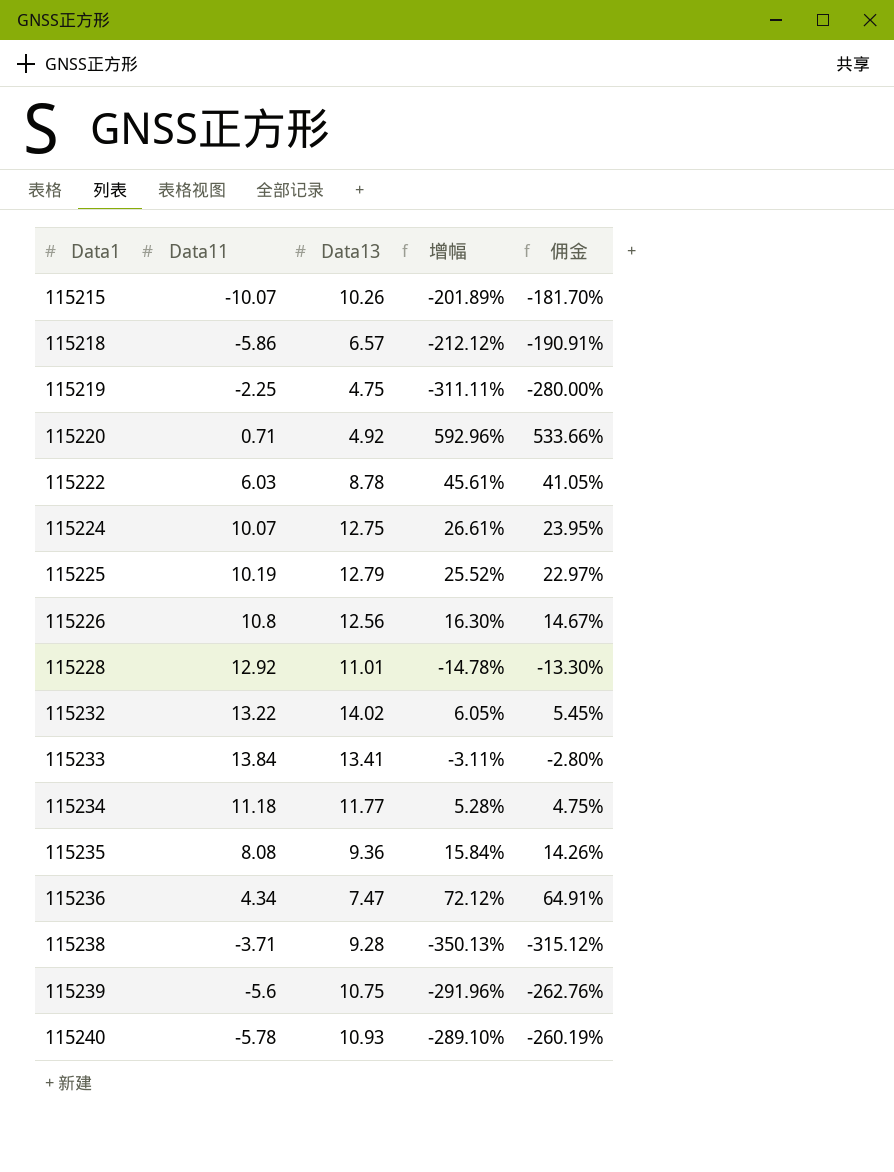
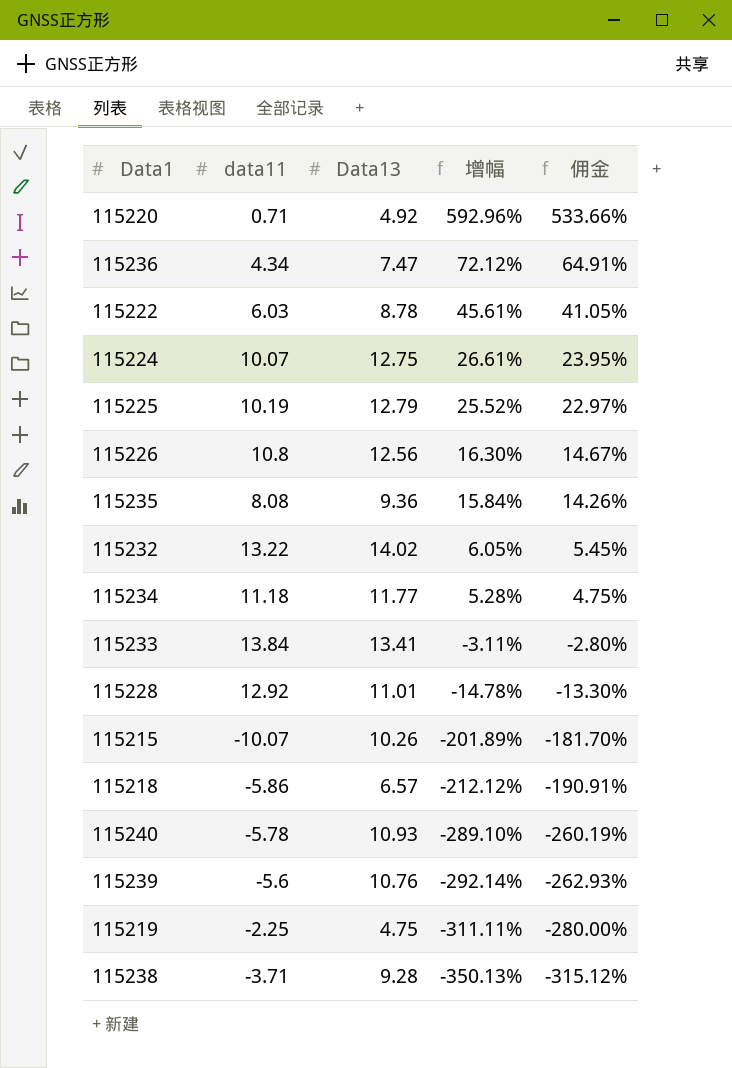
row order: Data1 ascending -> 增幅 descending
column name: Data11 -> data11
115239 | Data13: 10.75 -> 10.76
115239 | 增幅: -291.96% -> -292.14%
115239 | 佣金: -262.76% -> -262.93%

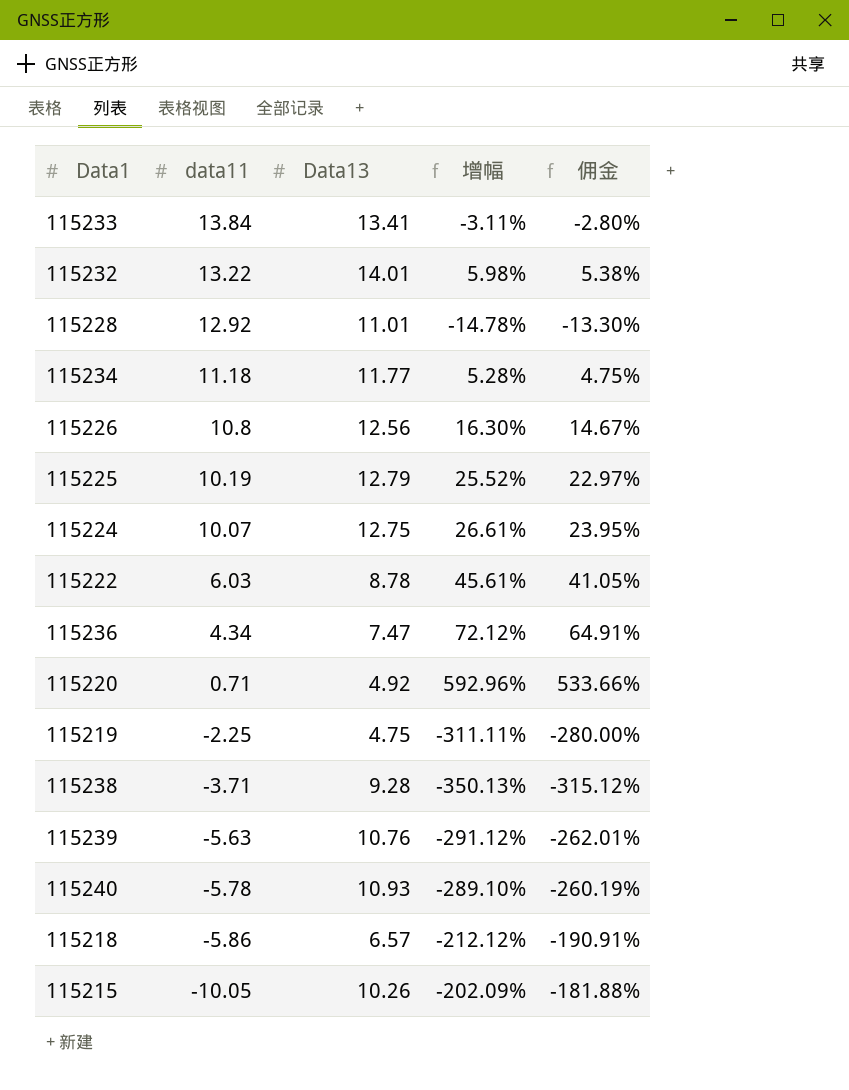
row order: 增幅 descending -> data11 descending
row 115235: 8.08 | 9.36 | 15.84% | 14.26% -> none
115232 | Data13: 14.02 -> 14.01
115232 | 增幅: 6.05% -> 5.98%
115232 | 佣金: 5.45% -> 5.38%
115239 | data11: -5.6 -> -5.63
115239 | 增幅: -292.14% -> -291.12%
115239 | 佣金: -262.93% -> -262.01%
115215 | data11: -10.07 -> -10.05
115215 | 增幅: -201.89% -> -202.09%
115215 | 佣金: -181.70% -> -181.88%

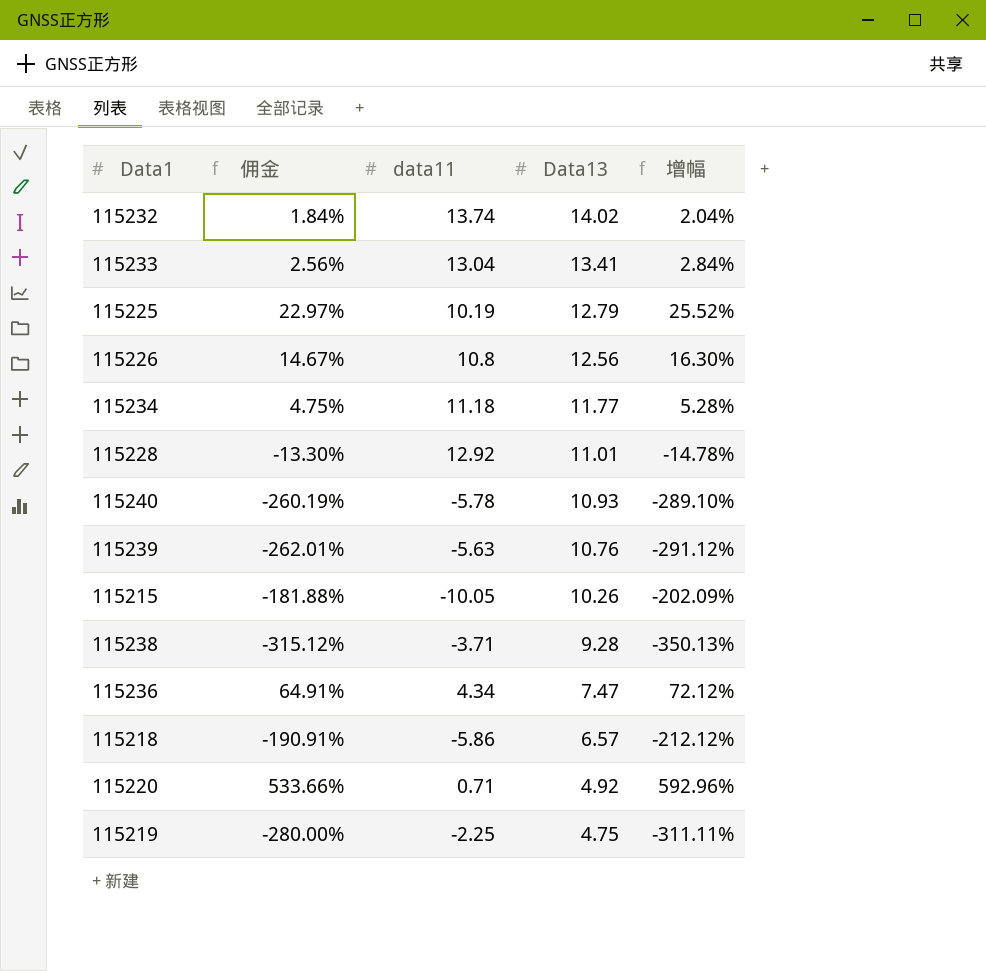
row order: data11 descending -> Data13 descending
column 佣金 | position: 5 -> 2
row 115224: 10.07 | 12.75 | 26.61% | 23.95% -> none
row 115222: 6.03 | 8.78 | 45.61% | 41.05% -> none
115232 | 佣金: 5.38% -> 1.84%
115232 | data11: 13.22 -> 13.74
115232 | Data13: 14.01 -> 14.02
115232 | 增幅: 5.98% -> 2.04%
115233 | 佣金: -2.80% -> 2.56%
115233 | data11: 13.84 -> 13.04
115233 | 增幅: -3.11% -> 2.84%

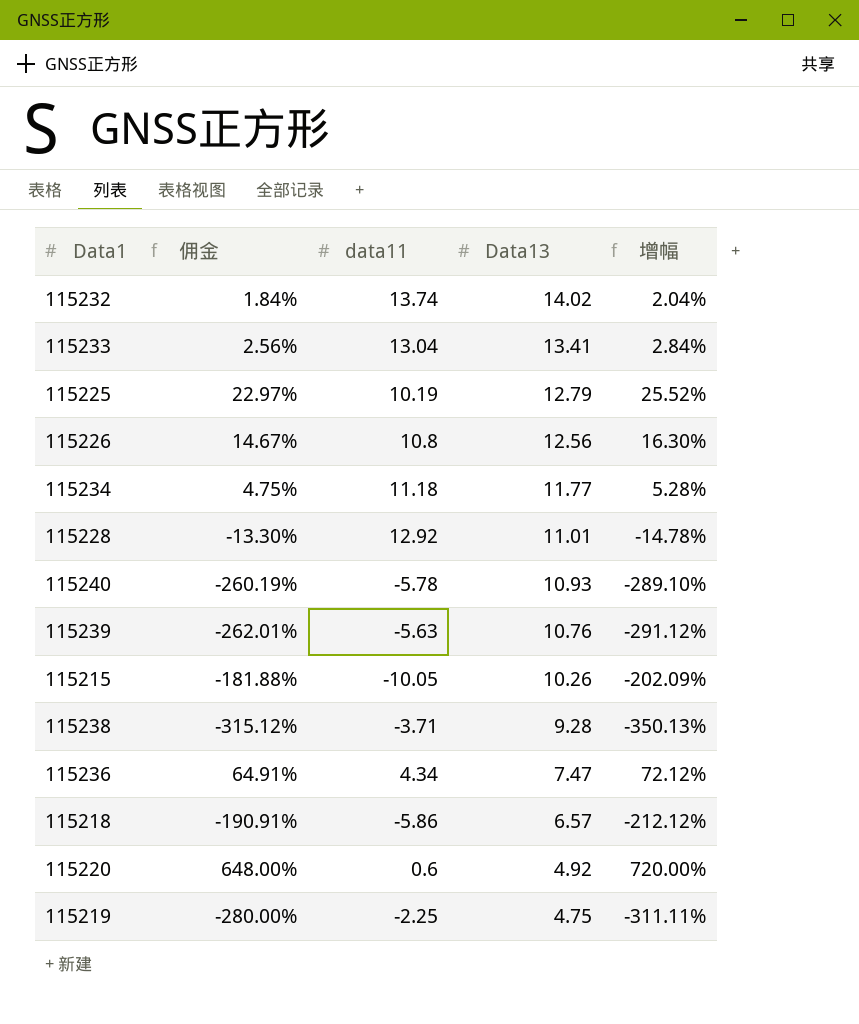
115220 | 佣金: 533.66% -> 648.00%
115220 | data11: 0.71 -> 0.6
115220 | 增幅: 592.96% -> 720.00%

